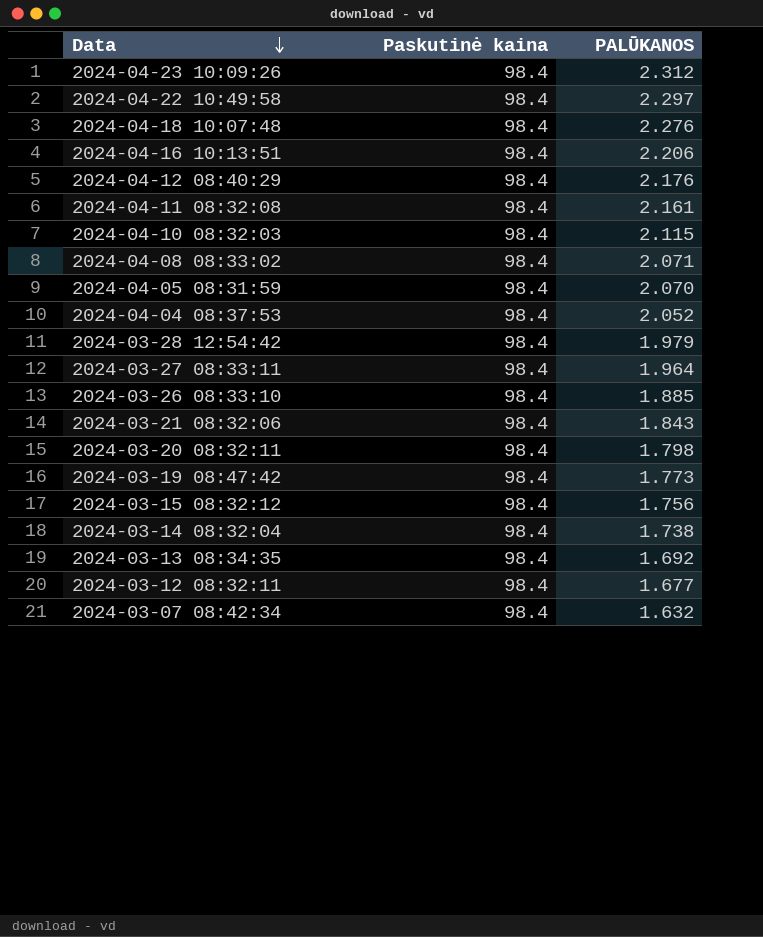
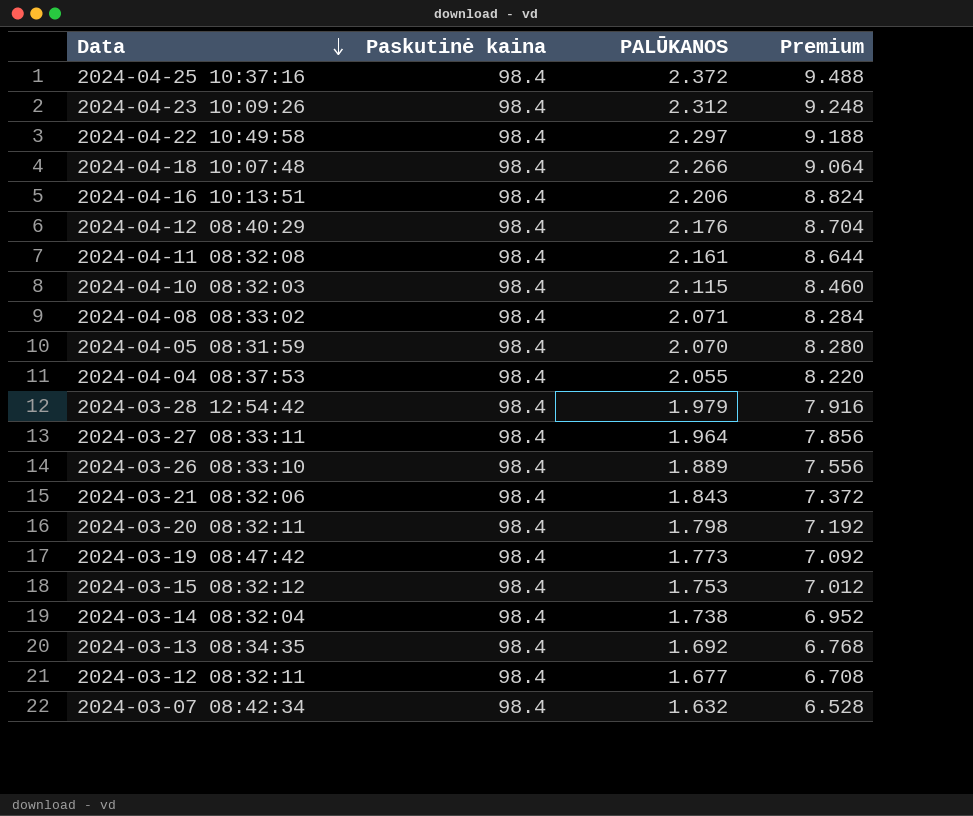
column Premium | formula: none -> [PALŪKANOS] * 4
row 2024-04-25 10:37:16: none -> 98.4 | 2.372 | 9.488
2024-04-18 10:07:48 | PALŪKANOS: 2.276 -> 2.266
2024-04-04 08:37:53 | PALŪKANOS: 2.052 -> 2.055
2024-03-26 08:33:10 | PALŪKANOS: 1.885 -> 1.889
2024-03-15 08:32:12 | PALŪKANOS: 1.756 -> 1.753

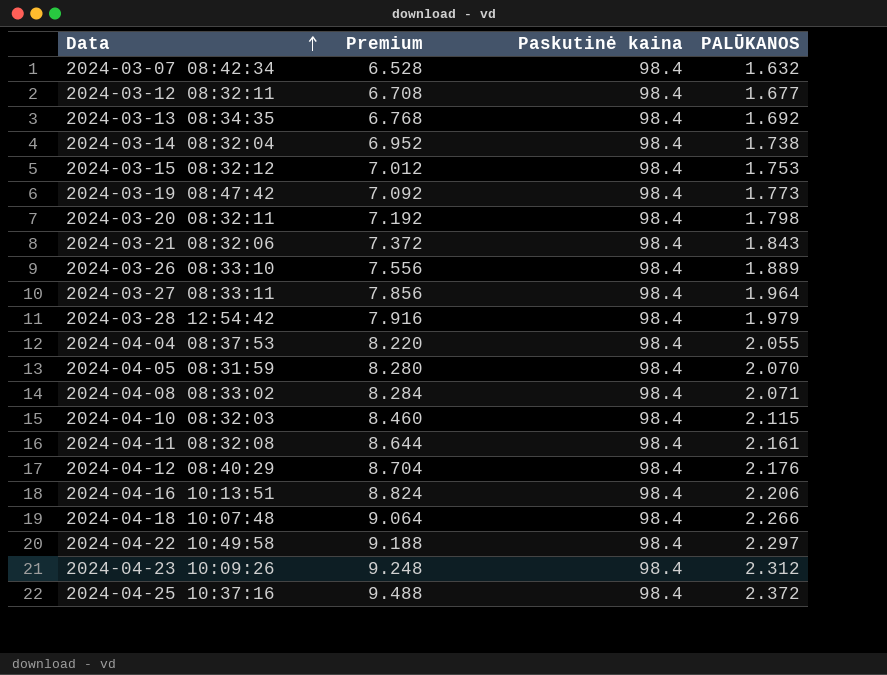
row order: Data descending -> Data ascending
column Premium | position: 4 -> 2

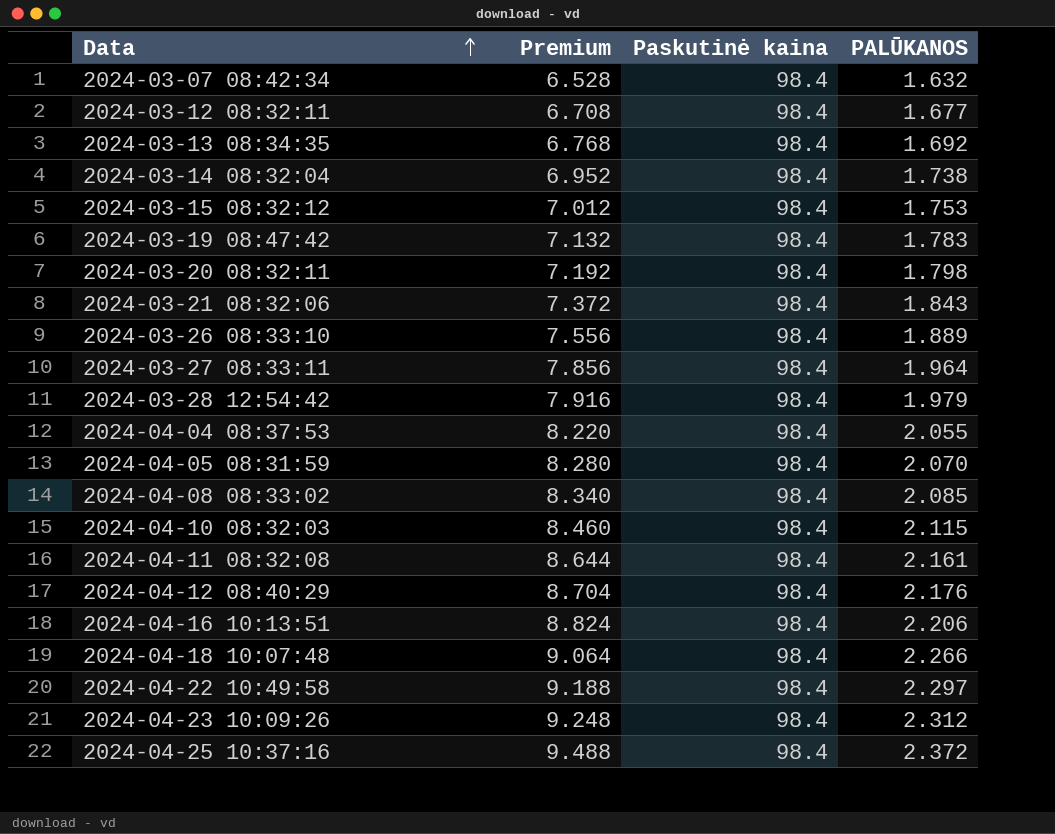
2024-03-19 08:47:42 | Premium: 7.092 -> 7.132
2024-03-19 08:47:42 | PALŪKANOS: 1.773 -> 1.783
2024-04-08 08:33:02 | Premium: 8.284 -> 8.340
2024-04-08 08:33:02 | PALŪKANOS: 2.071 -> 2.085

